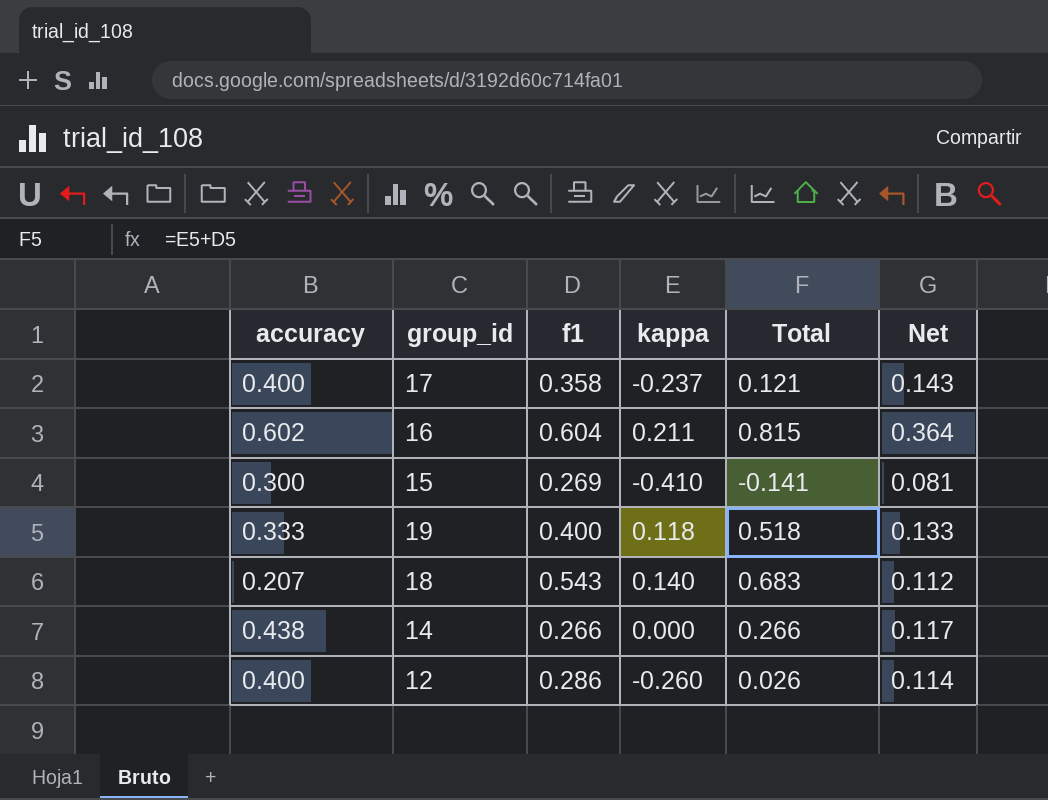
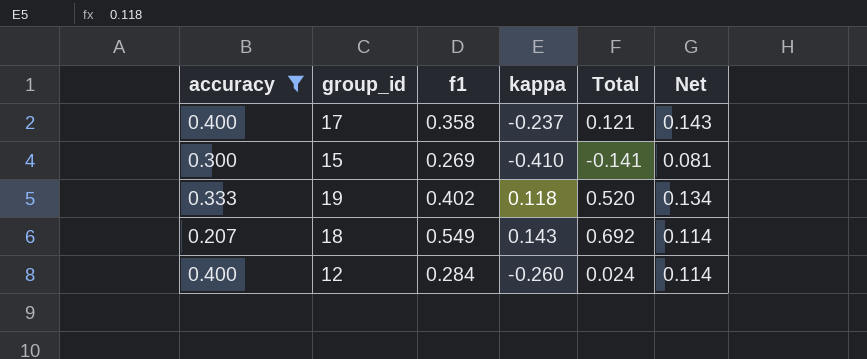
filter: none -> accuracy <= 0.400
19 | f1: 0.400 -> 0.402
19 | Total: 0.518 -> 0.520
19 | Net: 0.133 -> 0.134
18 | f1: 0.543 -> 0.549
18 | kappa: 0.140 -> 0.143
18 | Total: 0.683 -> 0.692
18 | Net: 0.112 -> 0.114
12 | f1: 0.286 -> 0.284
12 | Total: 0.026 -> 0.024

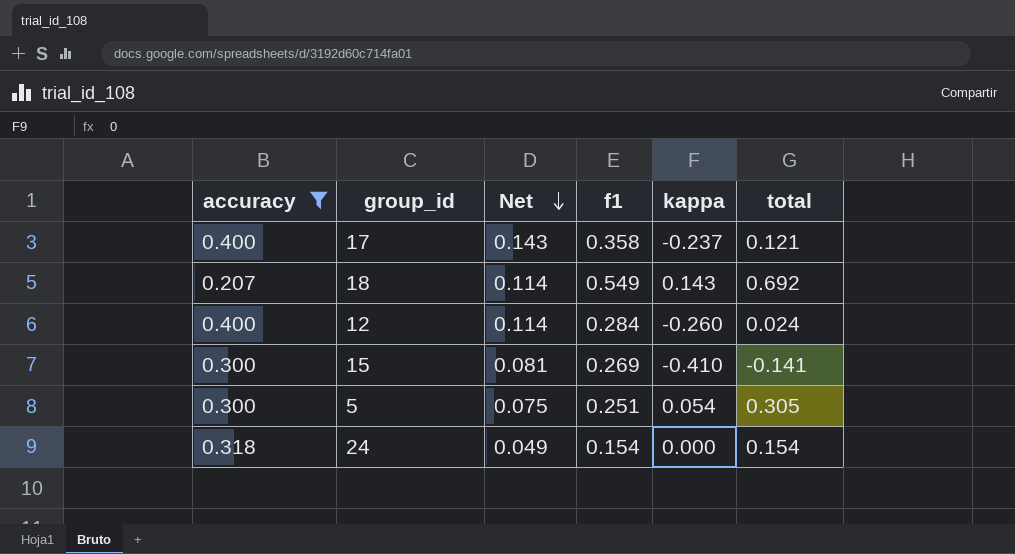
row order: none -> Net descending
column Net | position: 6 -> 3
column name: Total -> total
row 19: 0.333 | 0.402 | 0.118 | 0.520 | 0.134 -> none
row 5: none -> 0.300 | 0.075 | 0.251 | 0.054 | 0.305
row 24: none -> 0.318 | 0.049 | 0.154 | 0.000 | 0.154

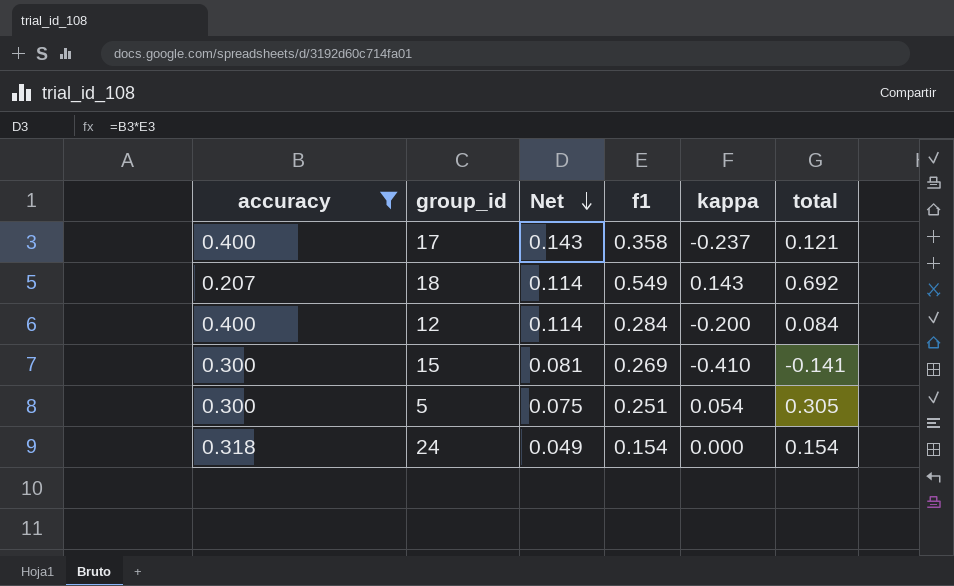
12 | kappa: -0.260 -> -0.200
12 | total: 0.024 -> 0.084

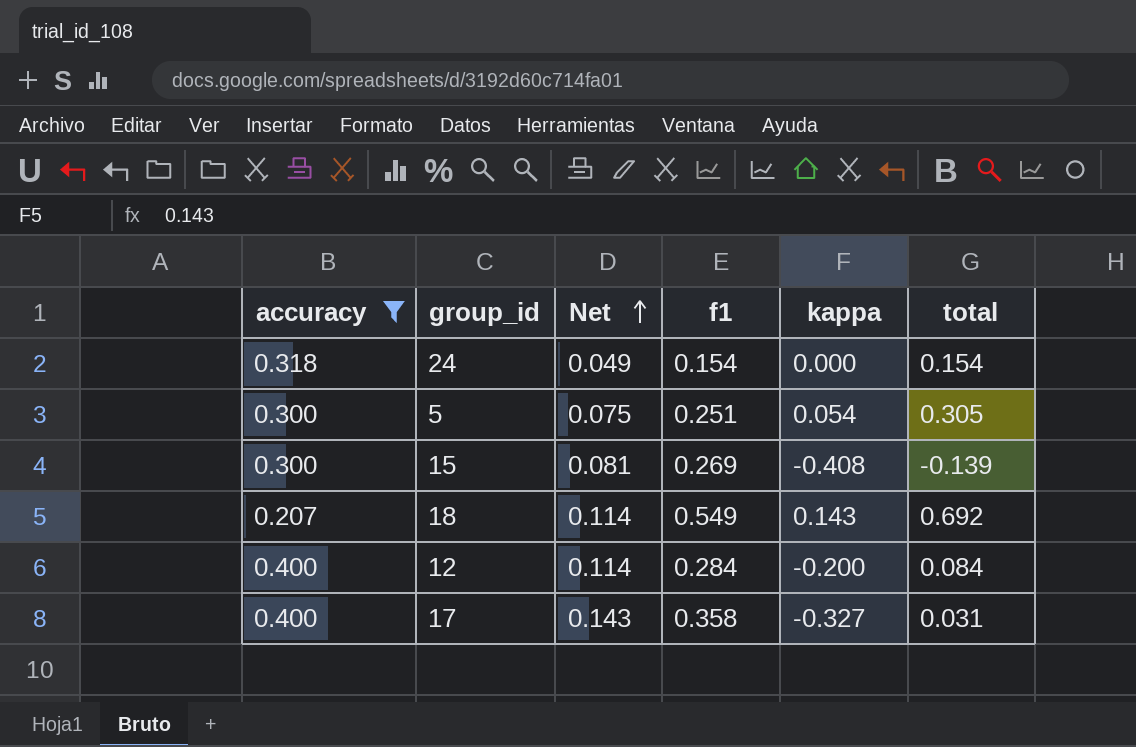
row order: Net descending -> Net ascending
15 | kappa: -0.410 -> -0.408
15 | total: -0.141 -> -0.139
17 | kappa: -0.237 -> -0.327
17 | total: 0.121 -> 0.031

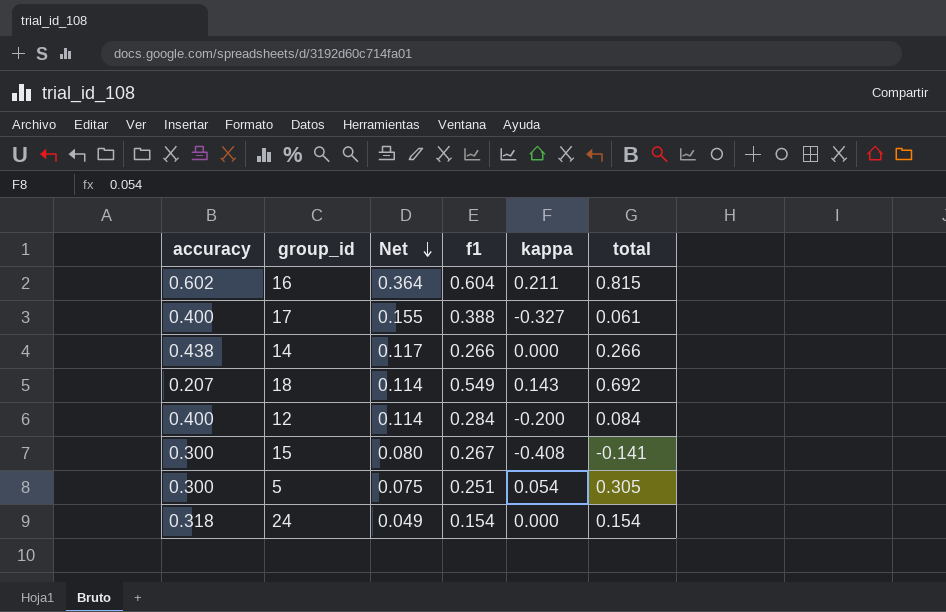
filter: accuracy <= 0.400 -> none
row order: Net ascending -> Net descending
17 | Net: 0.143 -> 0.155
17 | f1: 0.358 -> 0.388
17 | total: 0.031 -> 0.061
15 | Net: 0.081 -> 0.080
15 | f1: 0.269 -> 0.267
15 | total: -0.139 -> -0.141

